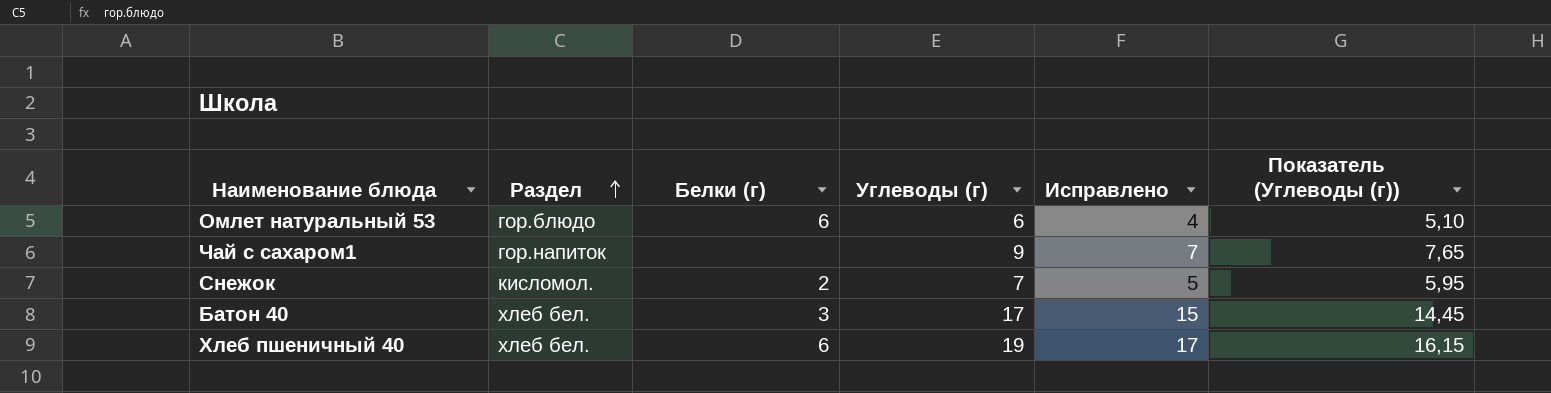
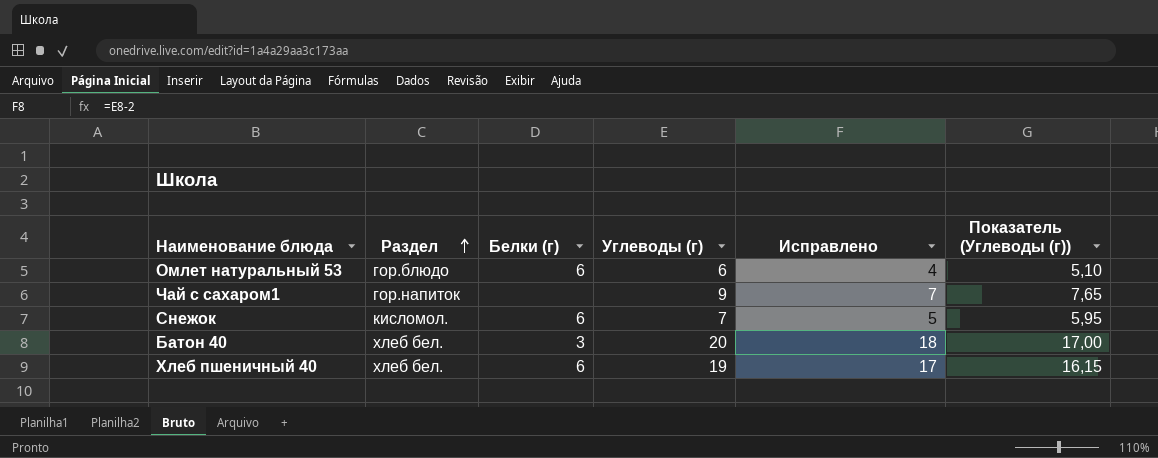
Снежок | Белки (г): 2 -> 6
Батон 40 | Углеводы (г): 17 -> 20
Батон 40 | Исправлено: 15 -> 18
Батон 40 | Показатель (Углеводы (г)): 14,45 -> 17,00

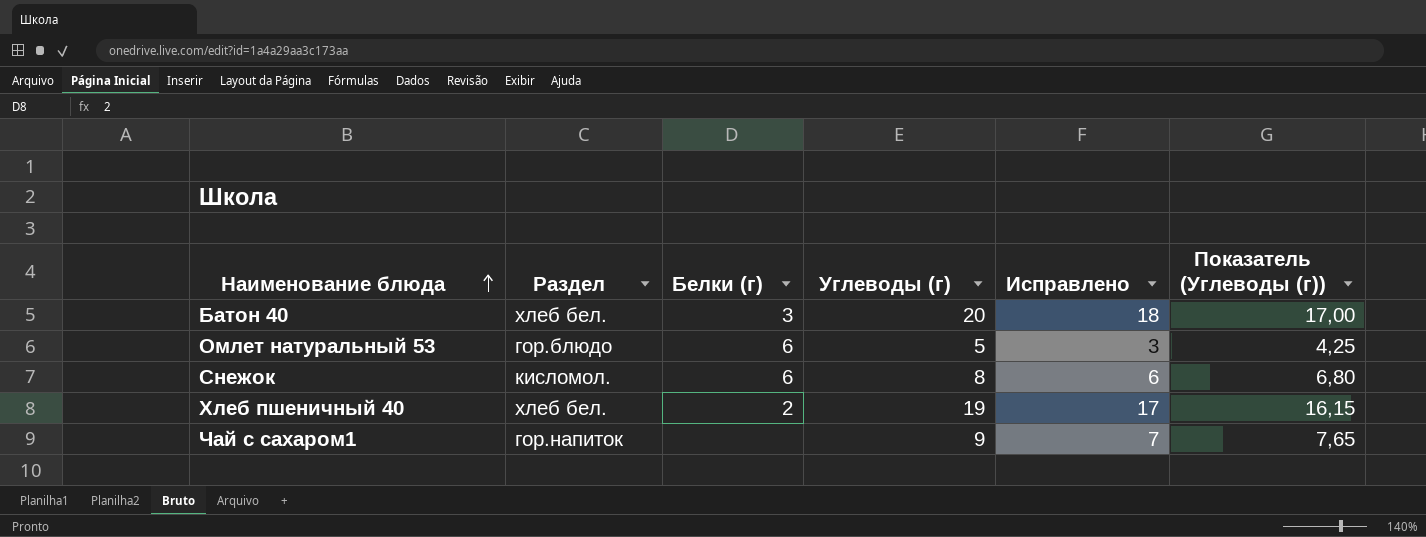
row order: Раздел ascending -> Наименование блюда ascending
Омлет натуральный 53 | Углеводы (г): 6 -> 5
Омлет натуральный 53 | Исправлено: 4 -> 3
Омлет натуральный 53 | Показатель (Углеводы (г)): 5,10 -> 4,25
Снежок | Углеводы (г): 7 -> 8
Снежок | Исправлено: 5 -> 6
Снежок | Показатель (Углеводы (г)): 5,95 -> 6,80
Хлеб пшеничный 40 | Белки (г): 6 -> 2

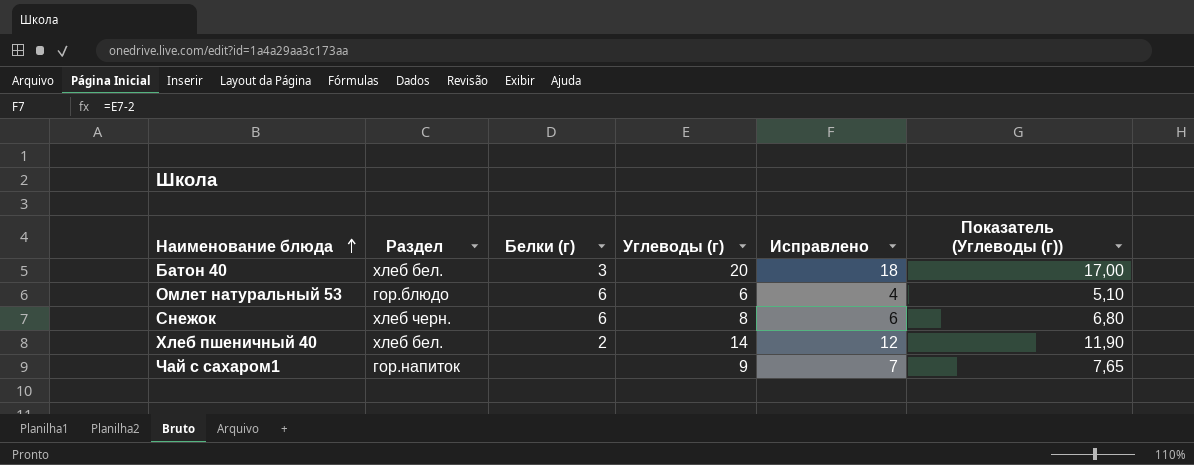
Омлет натуральный 53 | Углеводы (г): 5 -> 6
Омлет натуральный 53 | Исправлено: 3 -> 4
Омлет натуральный 53 | Показатель (Углеводы (г)): 4,25 -> 5,10
Снежок | Раздел: кисломол. -> хлеб черн.
Хлеб пшеничный 40 | Углеводы (г): 19 -> 14
Хлеб пшеничный 40 | Исправлено: 17 -> 12
Хлеб пшеничный 40 | Показатель (Углеводы (г)): 16,15 -> 11,90

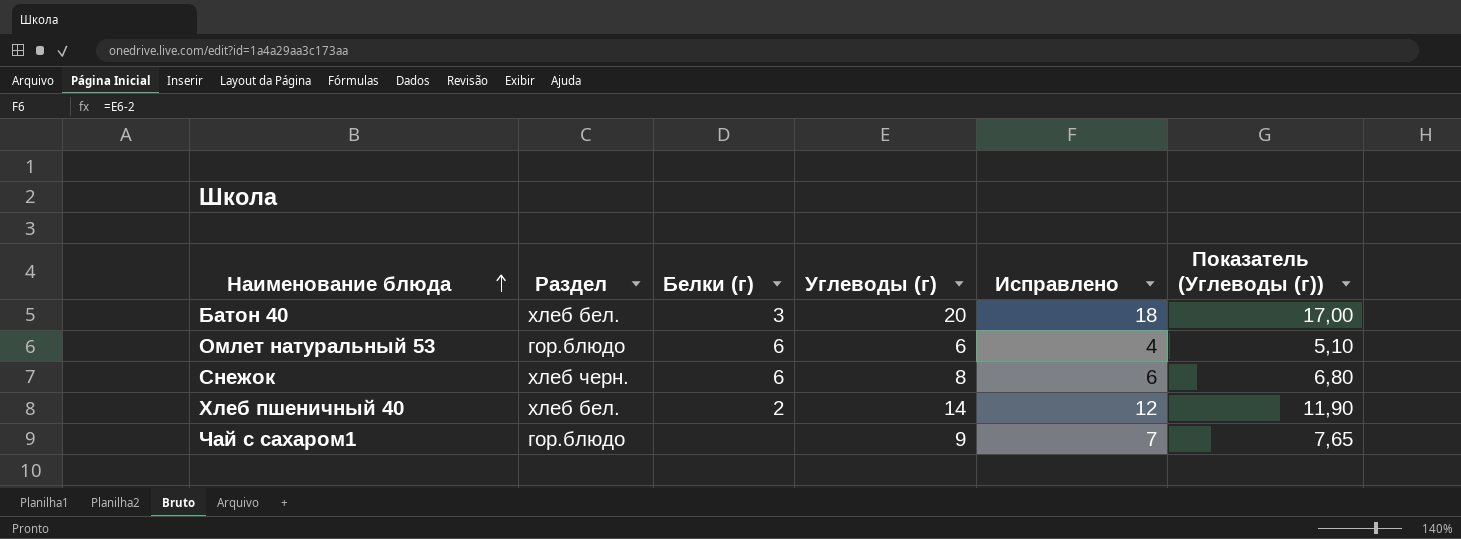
Чай с сахаром1 | Раздел: гор.напиток -> гор.блюдо

